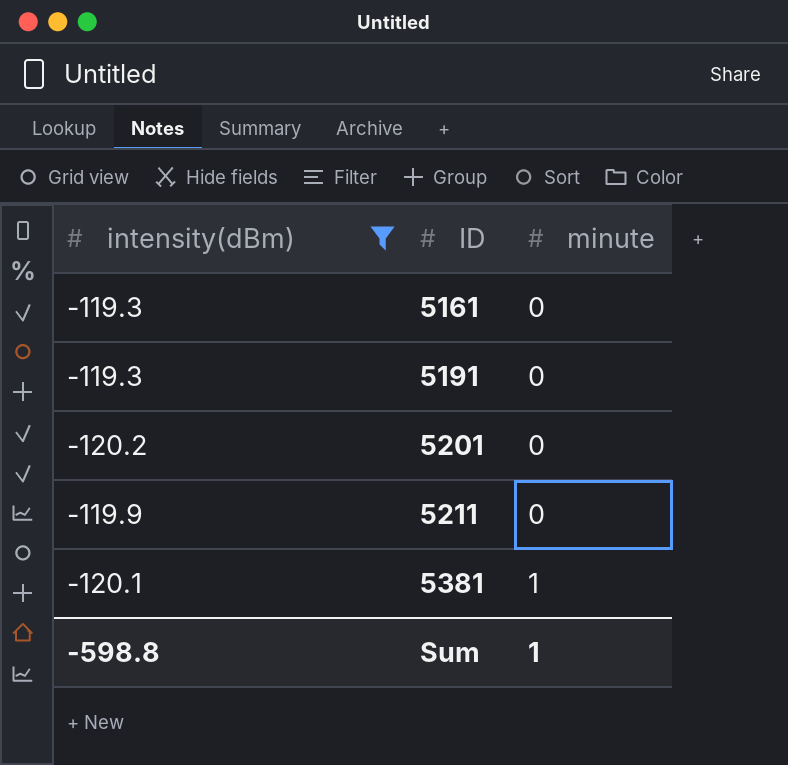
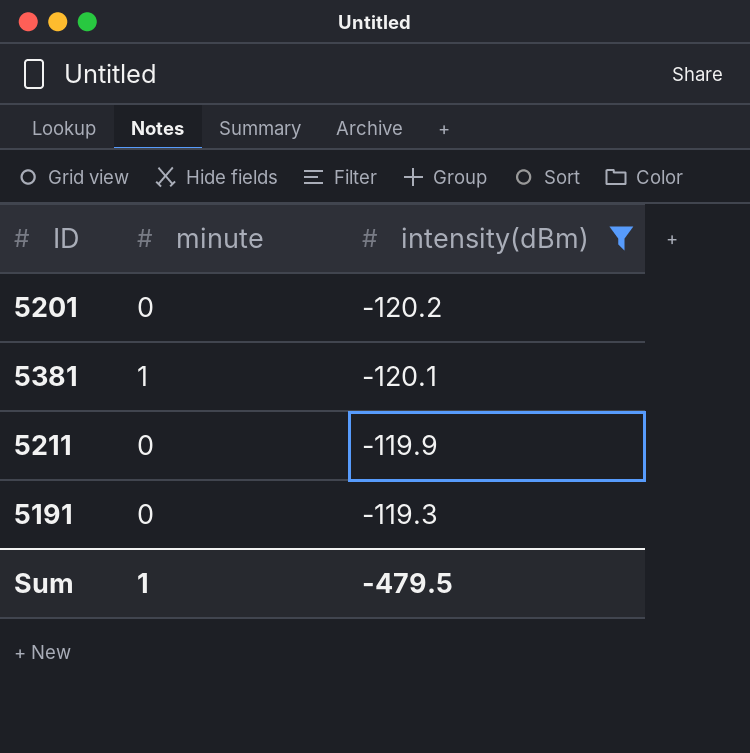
row order: ID ascending -> intensity(dBm) ascending
column intensity(dBm) | position: 1 -> 3
row 5161: -119.3 | 0 -> none
Sum | intensity(dBm): -598.8 -> -479.5

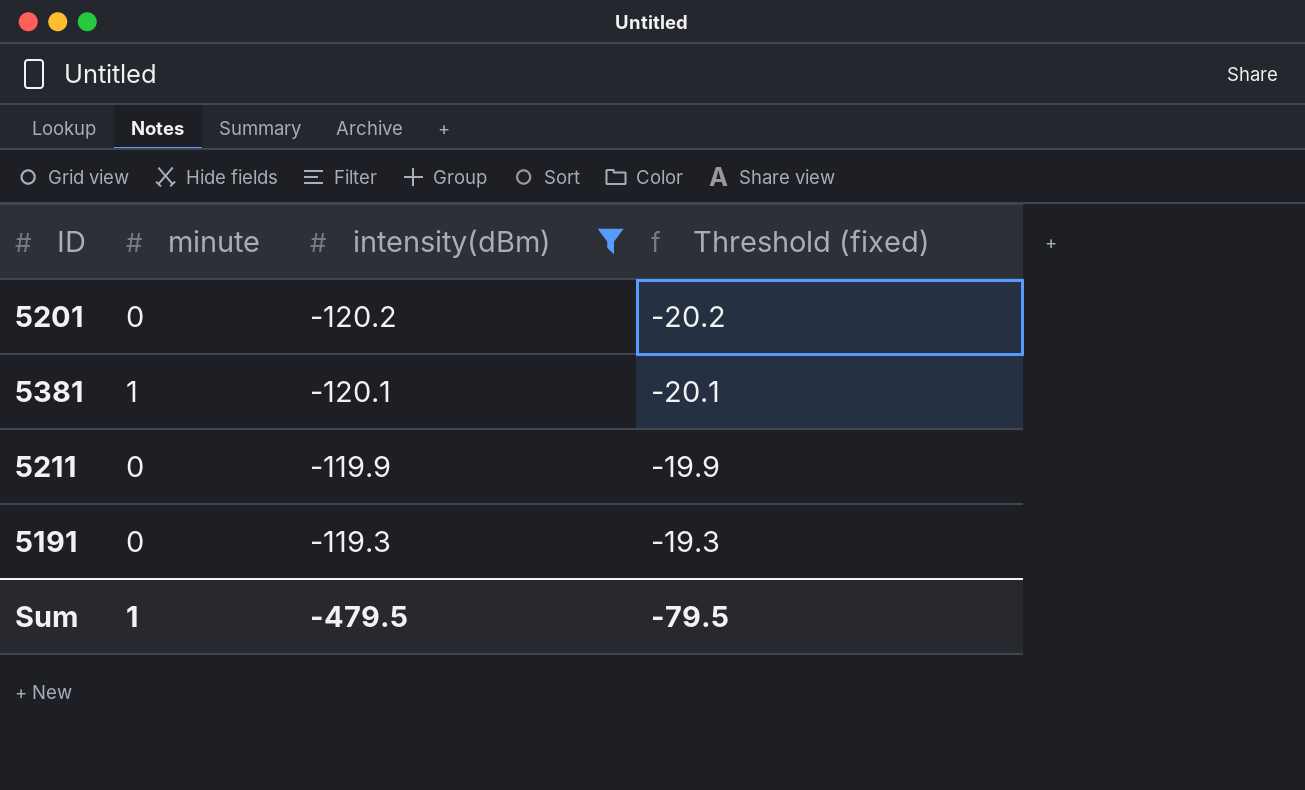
column Threshold (fixed) | formula: none -> [intensity(dBm)] + 100

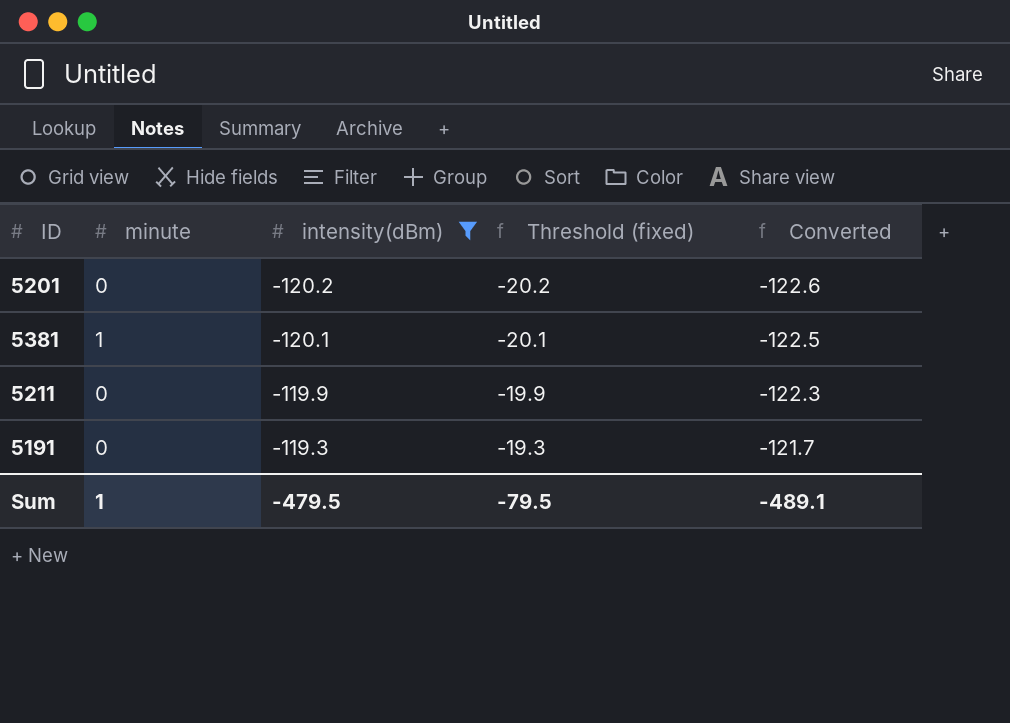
column Converted | formula: none -> [intensity(dBm)] * 1.02

